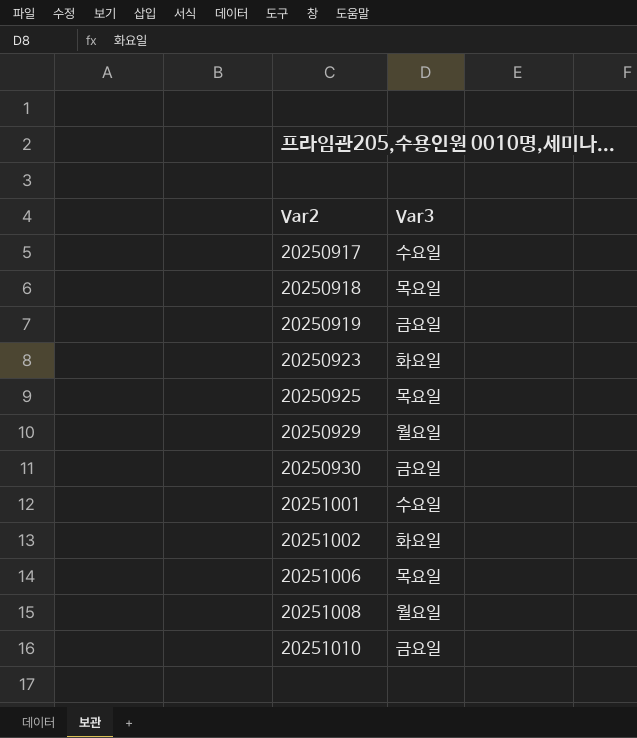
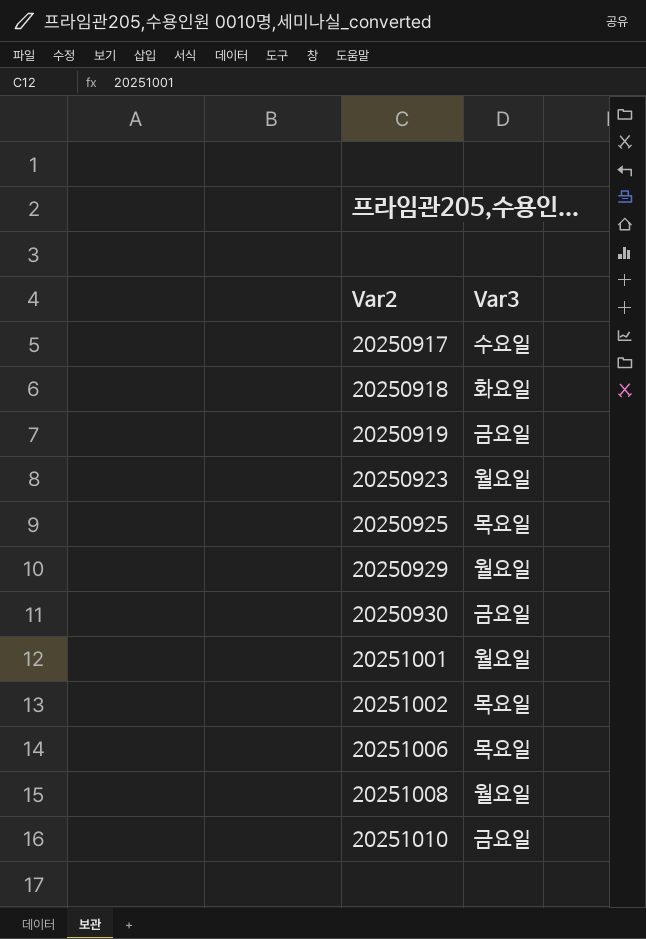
20250918 | Var3: 목요일 -> 화요일
20250923 | Var3: 화요일 -> 월요일
20251001 | Var3: 수요일 -> 월요일
20251002 | Var3: 화요일 -> 목요일

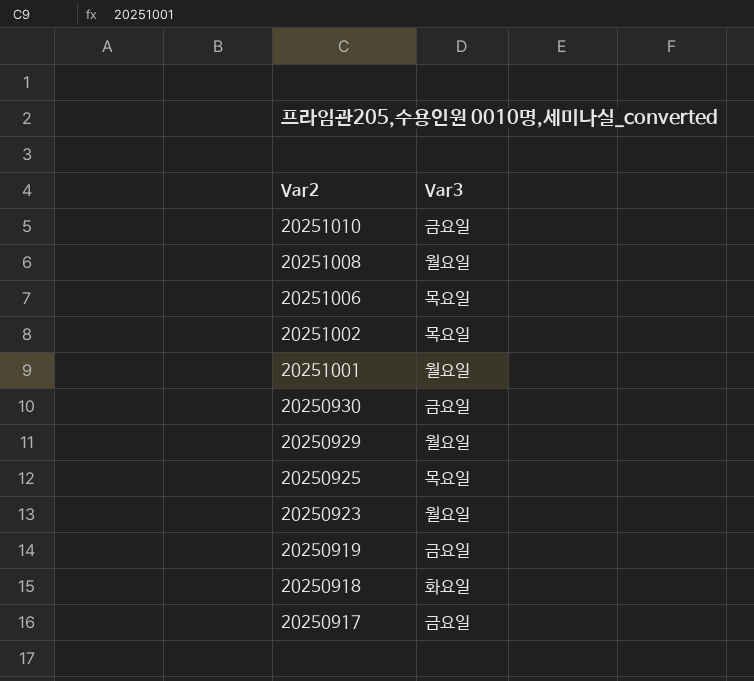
row order: Var2 ascending -> Var2 descending
20250917 | Var3: 수요일 -> 금요일

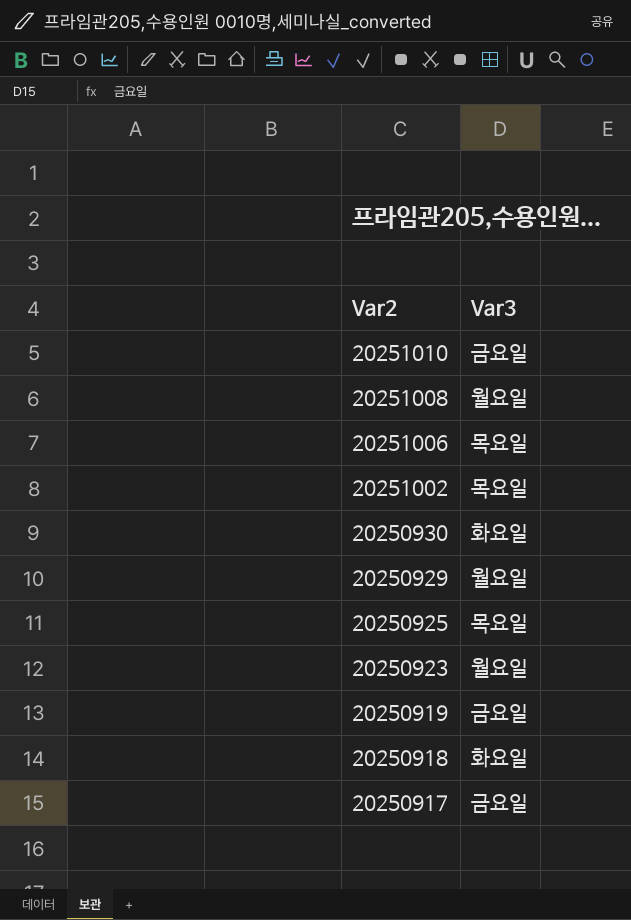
row 20251001: 월요일 -> none
20250930 | Var3: 금요일 -> 화요일

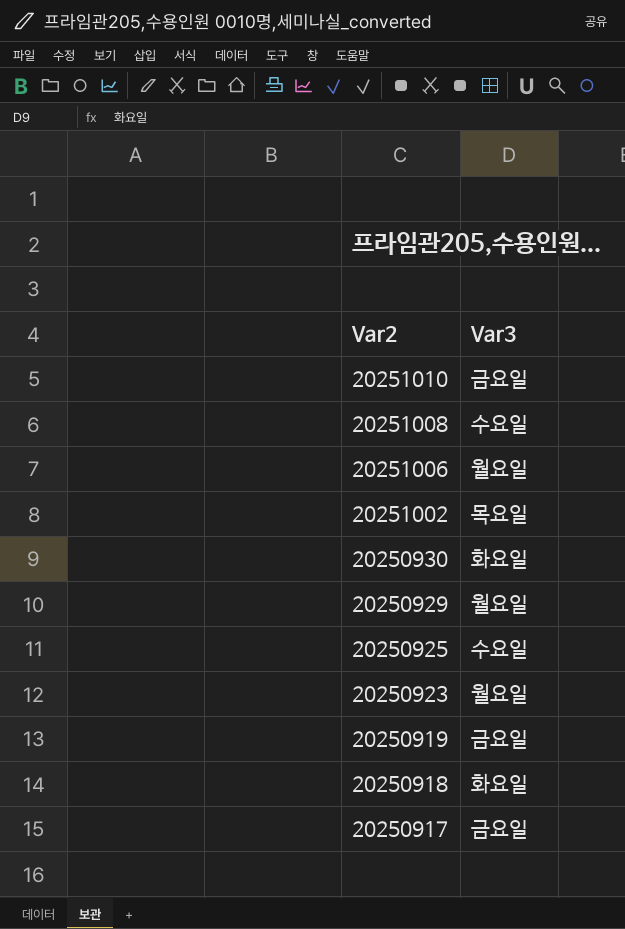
20251008 | Var3: 월요일 -> 수요일
20251006 | Var3: 목요일 -> 월요일
20250925 | Var3: 목요일 -> 수요일

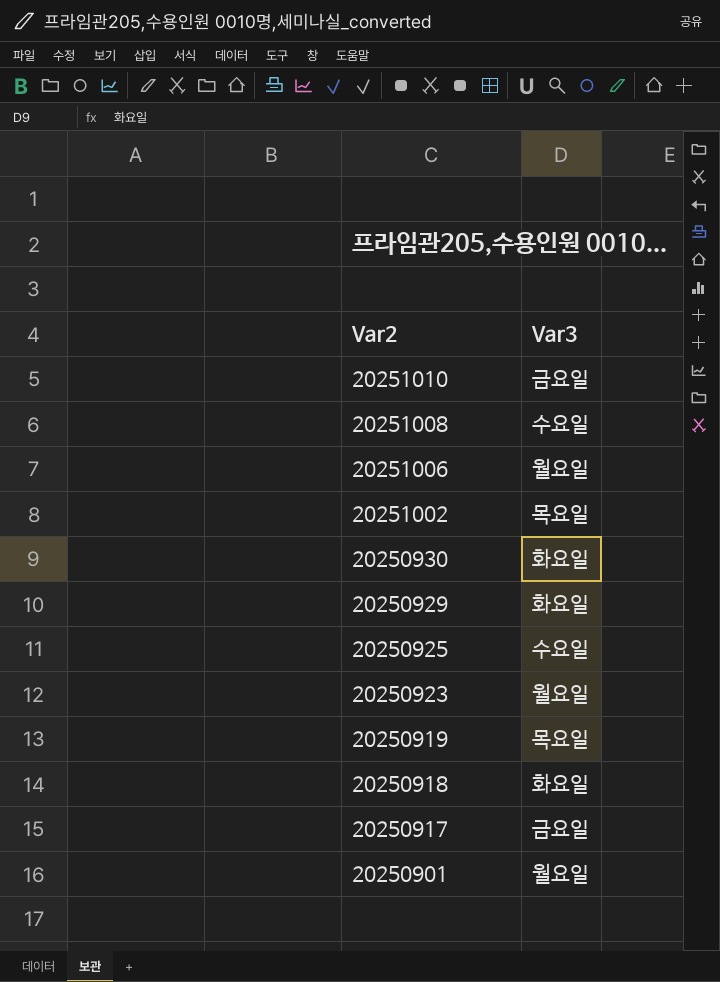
20250929 | Var3: 월요일 -> 화요일
20250919 | Var3: 금요일 -> 목요일
row 20250901: none -> 월요일

